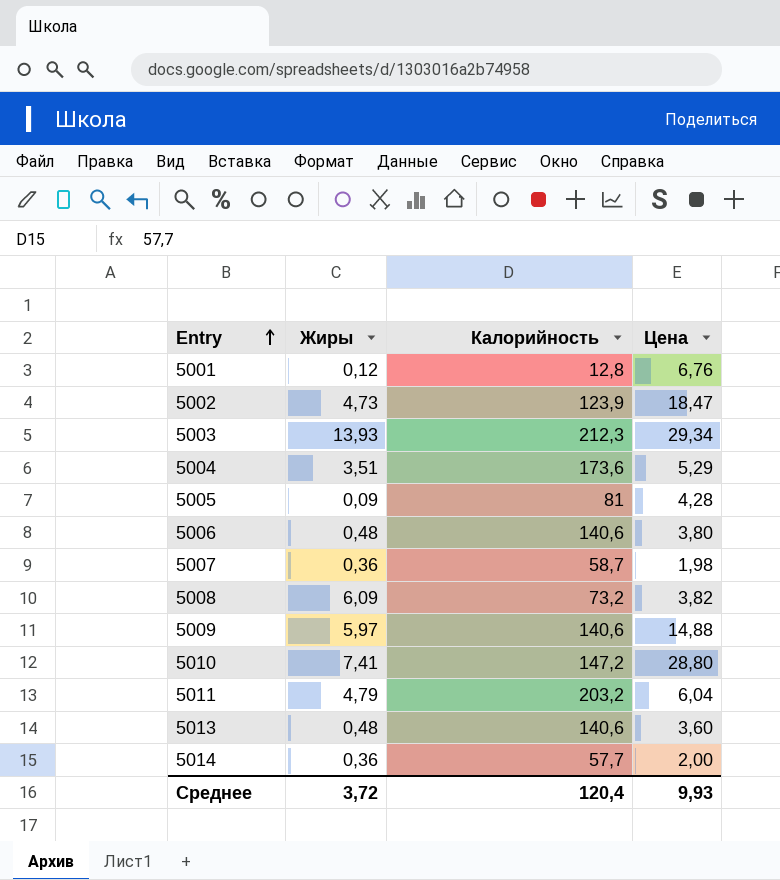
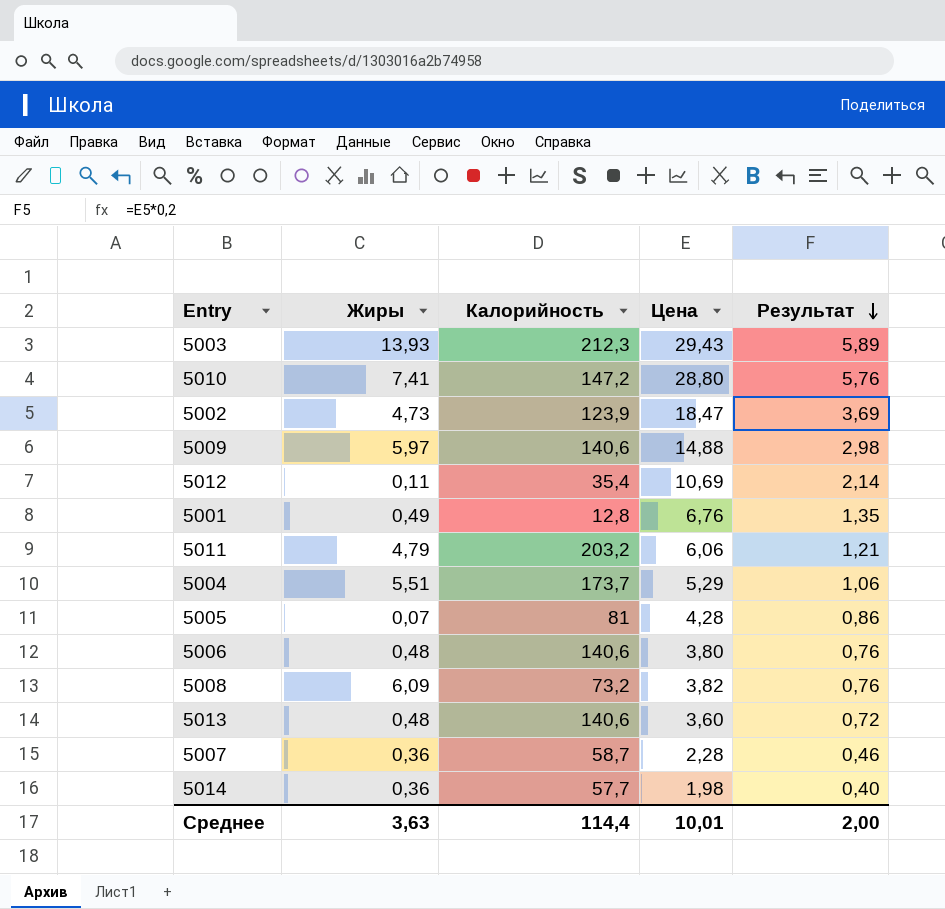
row order: Entry ascending -> Результат descending
column Результат | formula: none -> [Цена] * 0,2
5003 | Цена: 29,34 -> 29,43
row 5012: none -> 0,11 | 35,4 | 10,69 | 2,14
5001 | Жиры: 0,12 -> 0,49
5011 | Цена: 6,04 -> 6,06
5004 | Жиры: 3,51 -> 5,51
5004 | Калорийность: 173,6 -> 173,7
5005 | Жиры: 0,09 -> 0,07
5007 | Цена: 1,98 -> 2,28
5014 | Цена: 2,00 -> 1,98
Среднее | Жиры: 3,72 -> 3,63
Среднее | Калорийность: 120,4 -> 114,4
Среднее | Цена: 9,93 -> 10,01

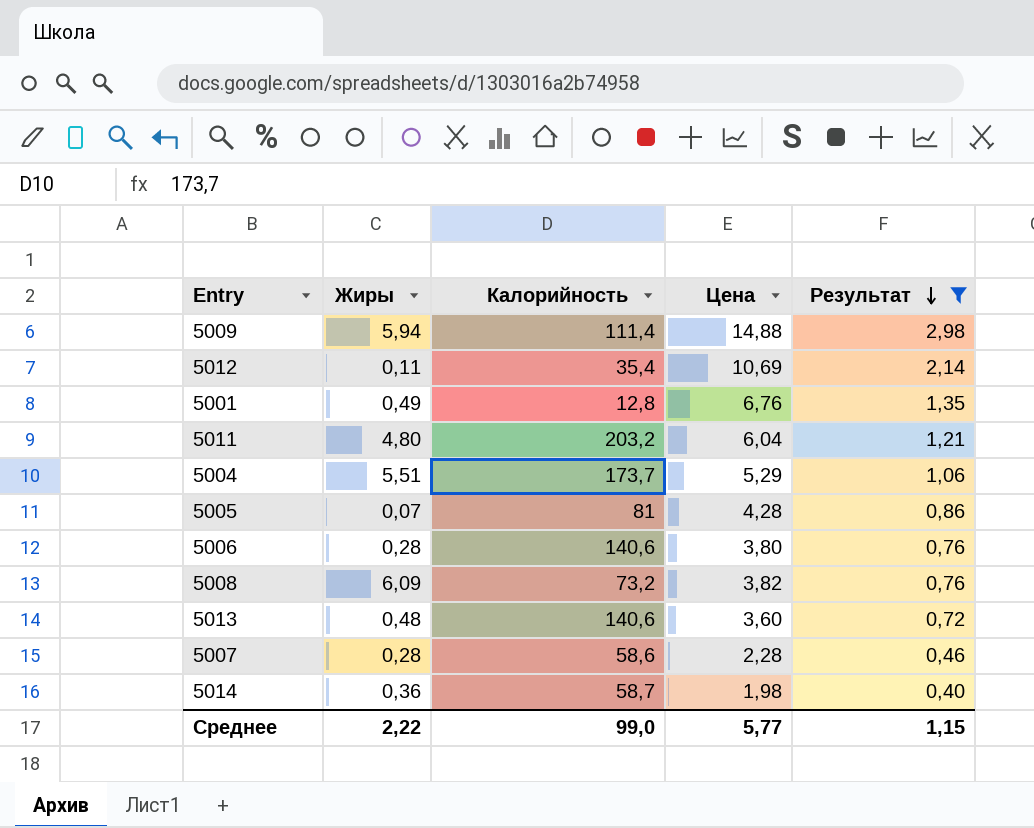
filter: none -> Результат <= 2,98
5009 | Жиры: 5,97 -> 5,94
5009 | Калорийность: 140,6 -> 111,4
5011 | Жиры: 4,79 -> 4,80
5011 | Цена: 6,06 -> 6,04
5006 | Жиры: 0,48 -> 0,28
5007 | Жиры: 0,36 -> 0,28
5007 | Калорийность: 58,7 -> 58,6
5014 | Калорийность: 57,7 -> 58,7
Среднее | Жиры: 3,63 -> 2,22
Среднее | Калорийность: 114,4 -> 99,0
Среднее | Цена: 10,01 -> 5,77
Среднее | Результат: 2,00 -> 1,15

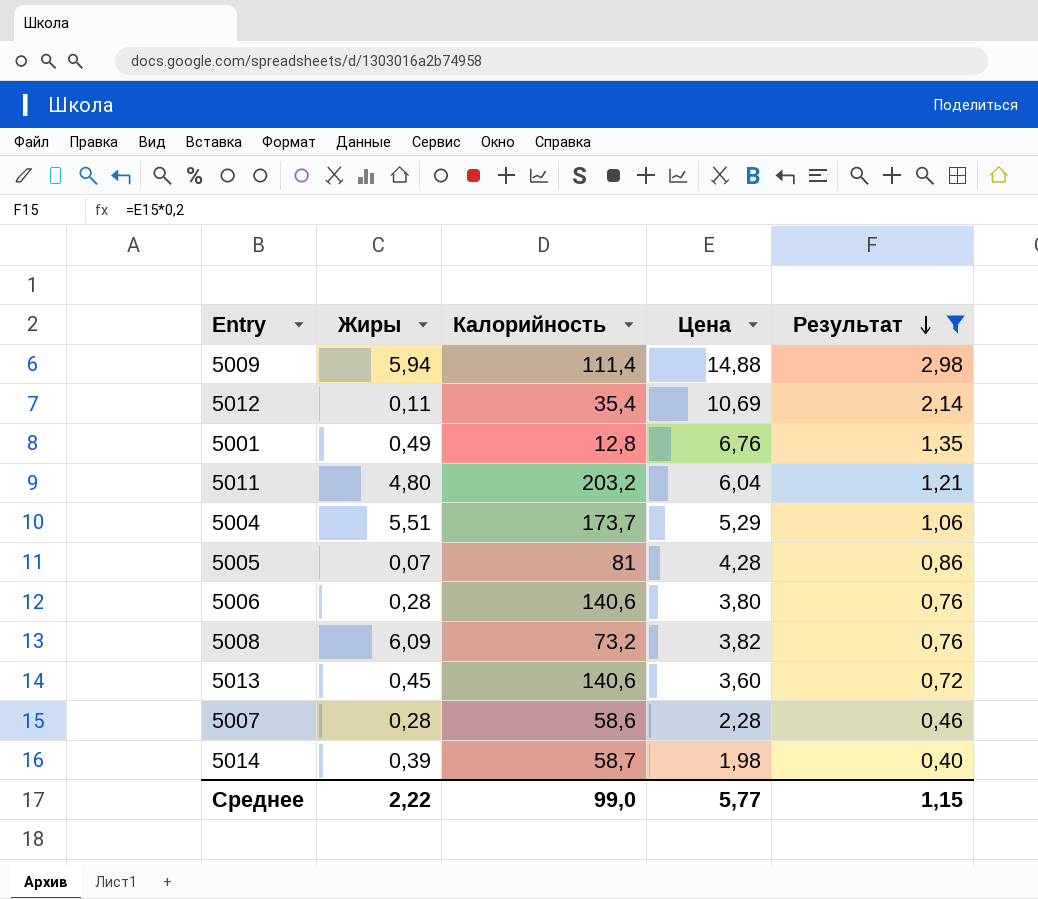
5013 | Жиры: 0,48 -> 0,45
5014 | Жиры: 0,36 -> 0,39

